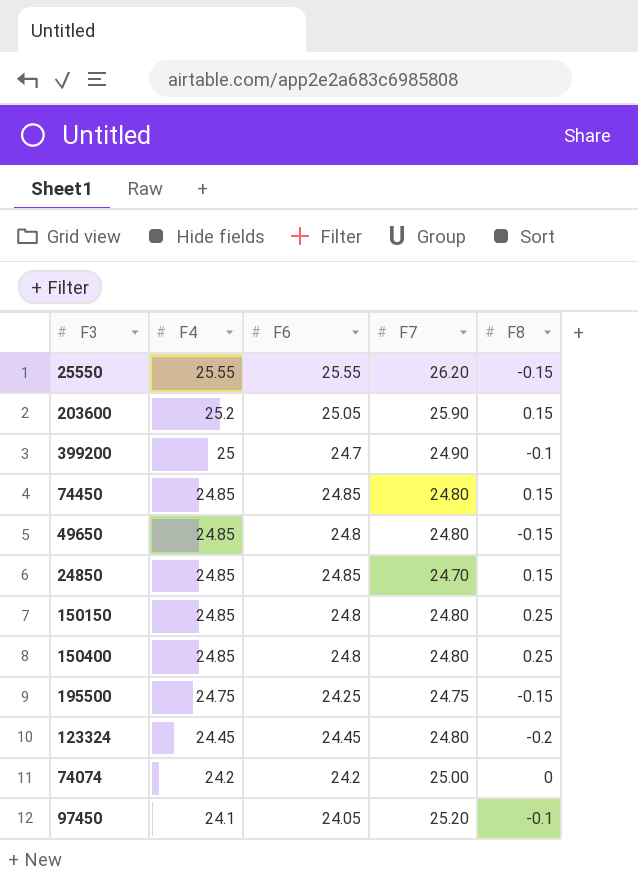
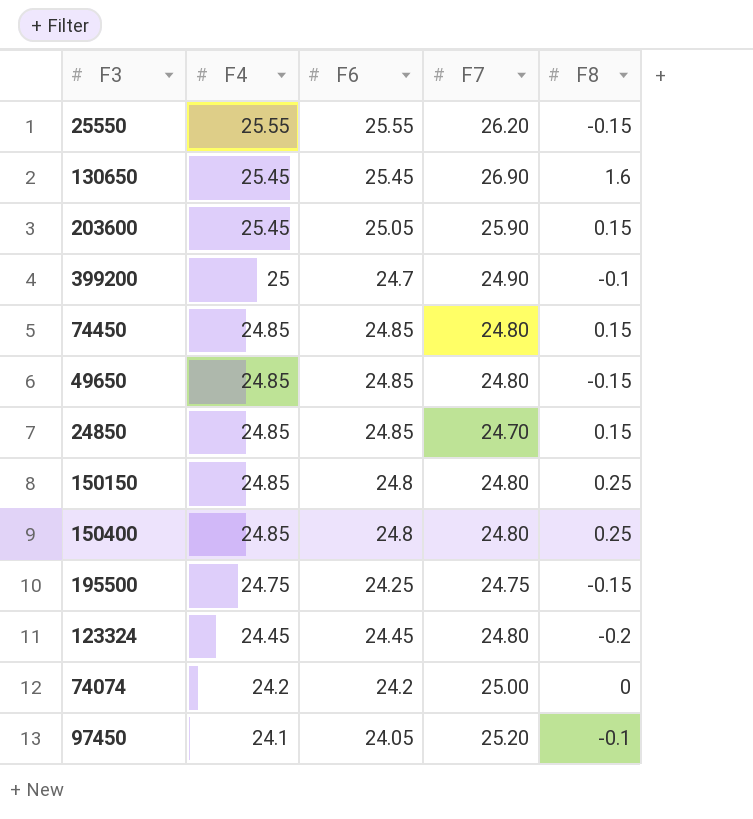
row 130650: none -> 25.45 | 25.45 | 26.90 | 1.6
203600 | F4: 25.2 -> 25.45
49650 | F6: 24.8 -> 24.85

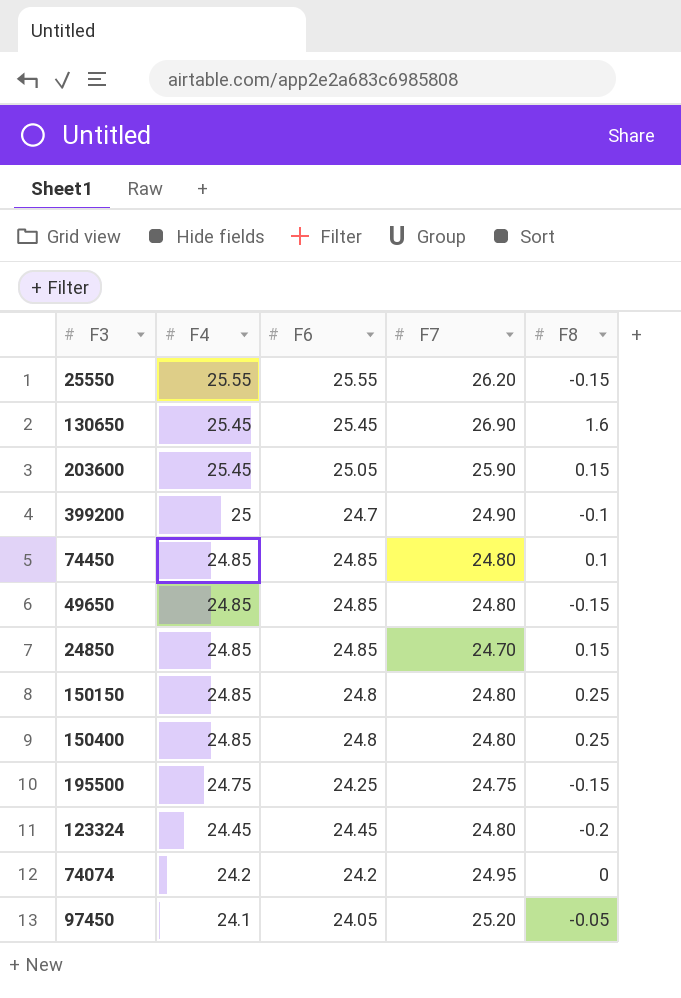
74450 | F8: 0.15 -> 0.1
74074 | F7: 25.00 -> 24.95
97450 | F8: -0.1 -> -0.05

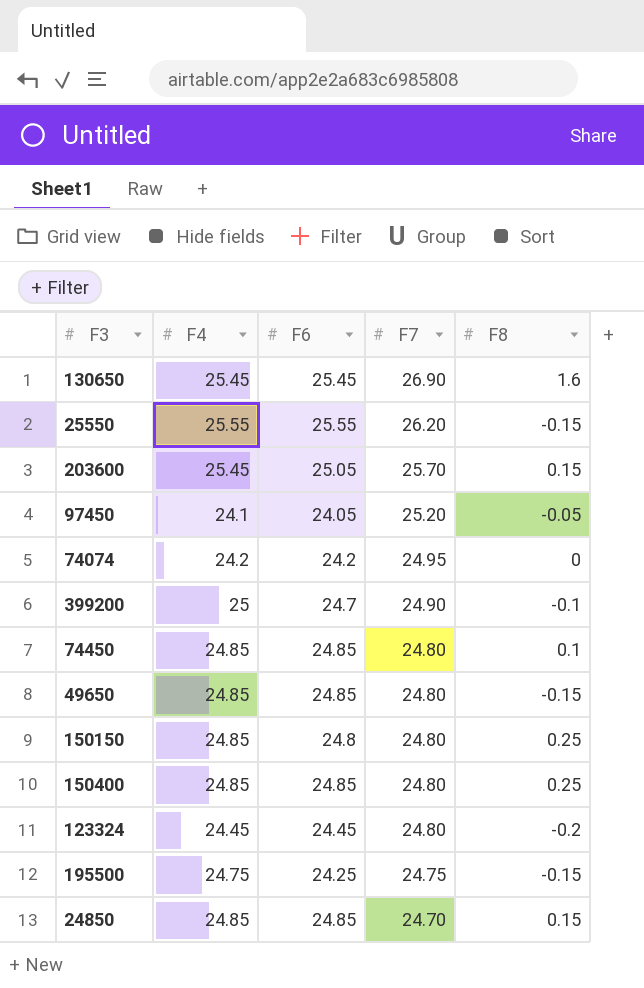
row order: F4 descending -> F7 descending
203600 | F7: 25.90 -> 25.70
150400 | F6: 24.8 -> 24.85

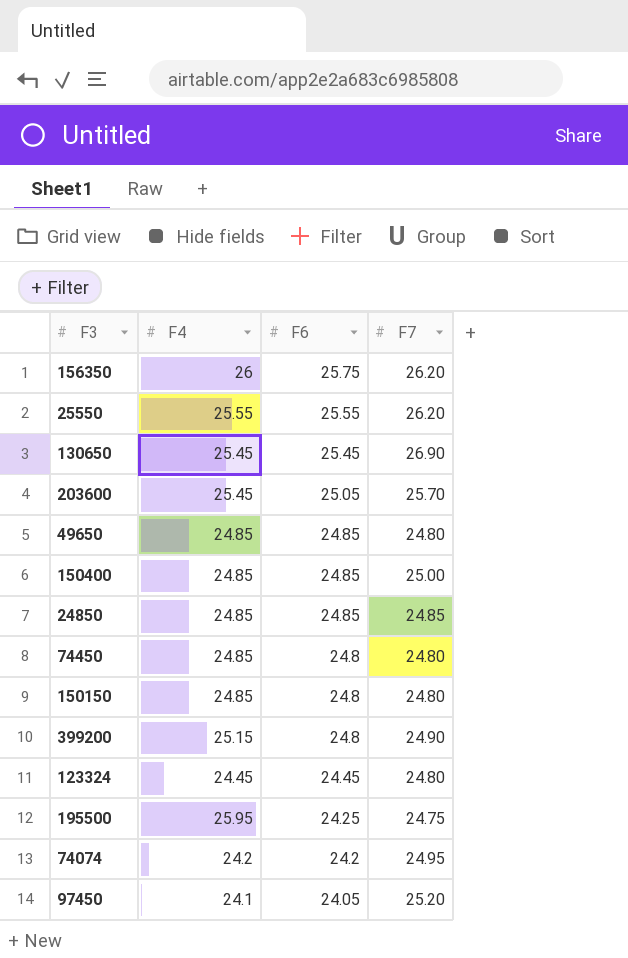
row order: F7 descending -> F6 descending
column F8 | position: 5 -> none
row 156350: none -> 26 | 25.75 | 26.20
150400 | F7: 24.80 -> 25.00
24850 | F7: 24.70 -> 24.85
74450 | F6: 24.85 -> 24.8
399200 | F4: 25 -> 25.15
399200 | F6: 24.7 -> 24.8
195500 | F4: 24.75 -> 25.95

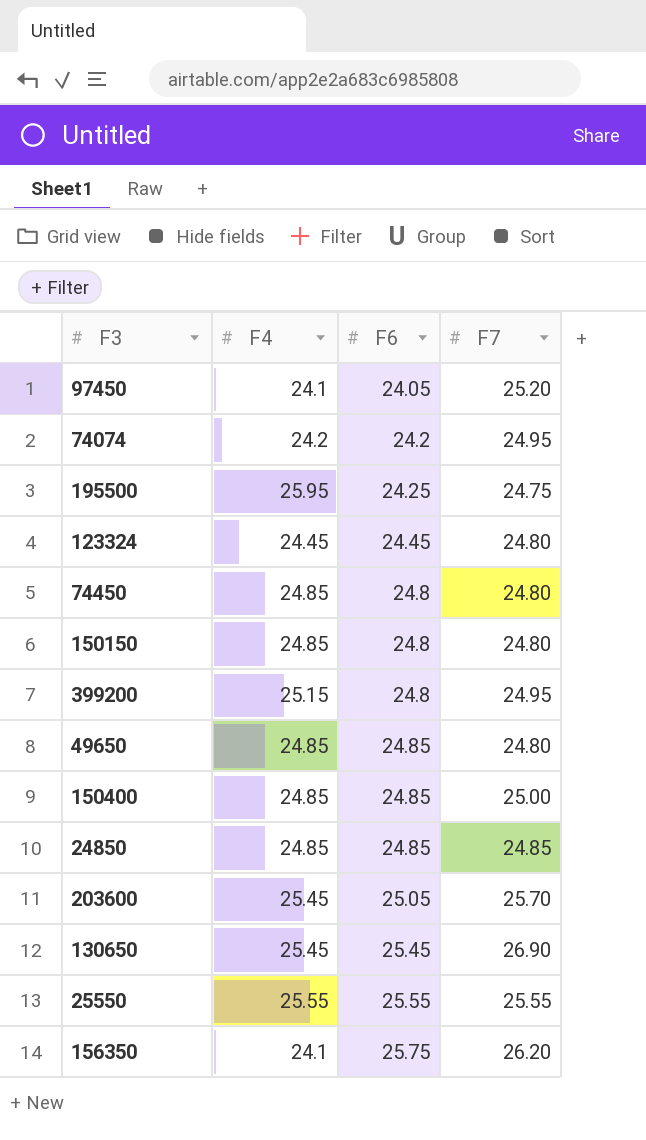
row order: F6 descending -> F6 ascending
399200 | F7: 24.90 -> 24.95
25550 | F7: 26.20 -> 25.55
156350 | F4: 26 -> 24.1

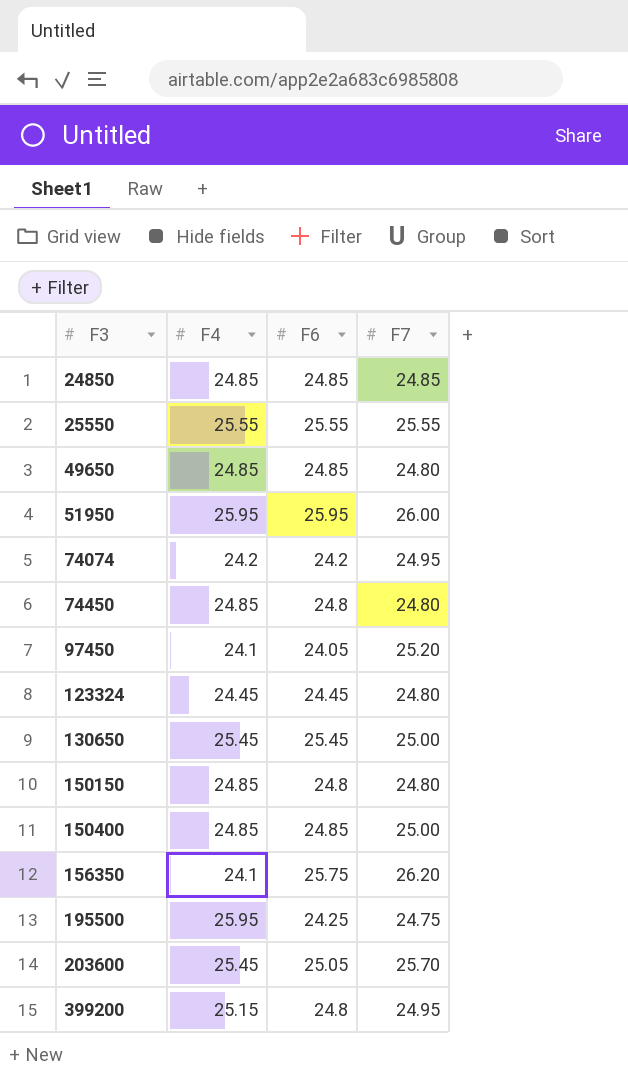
row order: F6 ascending -> F3 ascending
row 51950: none -> 25.95 | 25.95 | 26.00
130650 | F7: 26.90 -> 25.00

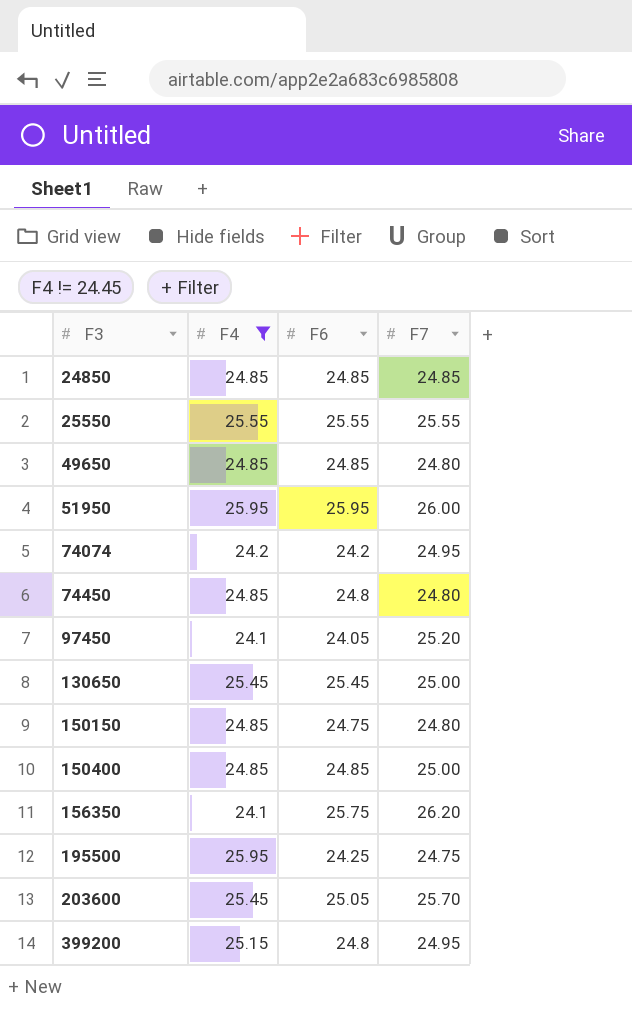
filter: none -> F4 != 24.45
150150 | F6: 24.8 -> 24.75

